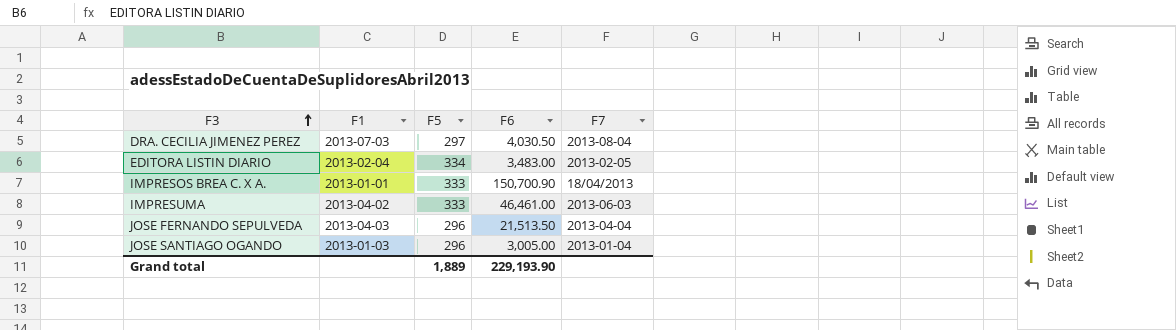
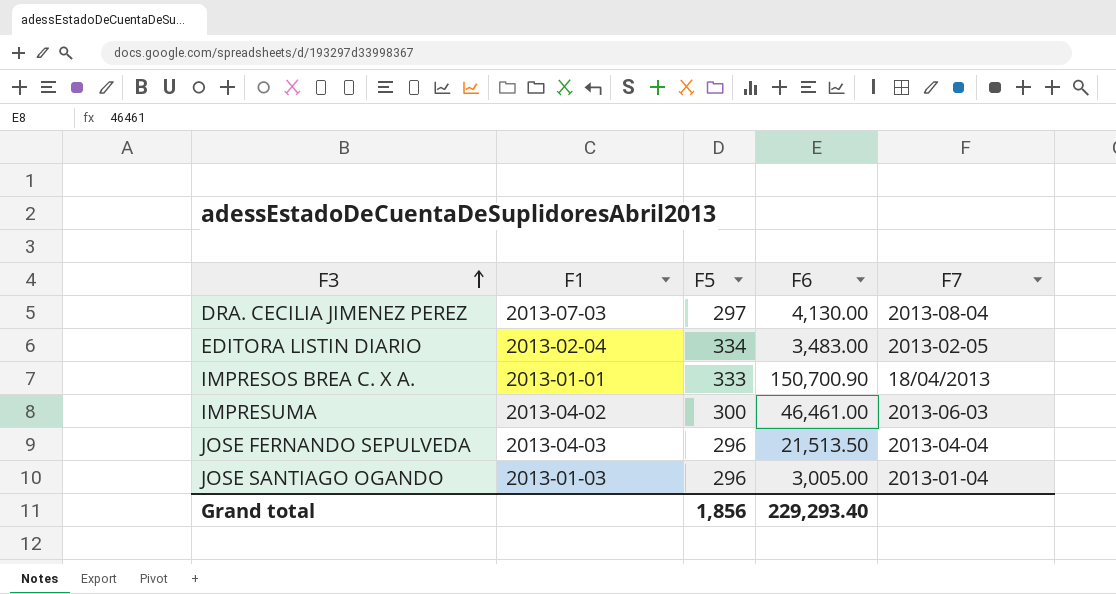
DRA. CECILIA JIMENEZ PEREZ | F6: 4,030.50 -> 4,130.00
IMPRESUMA | F5: 333 -> 300
Grand total | F5: 1,889 -> 1,856
Grand total | F6: 229,193.90 -> 229,293.40

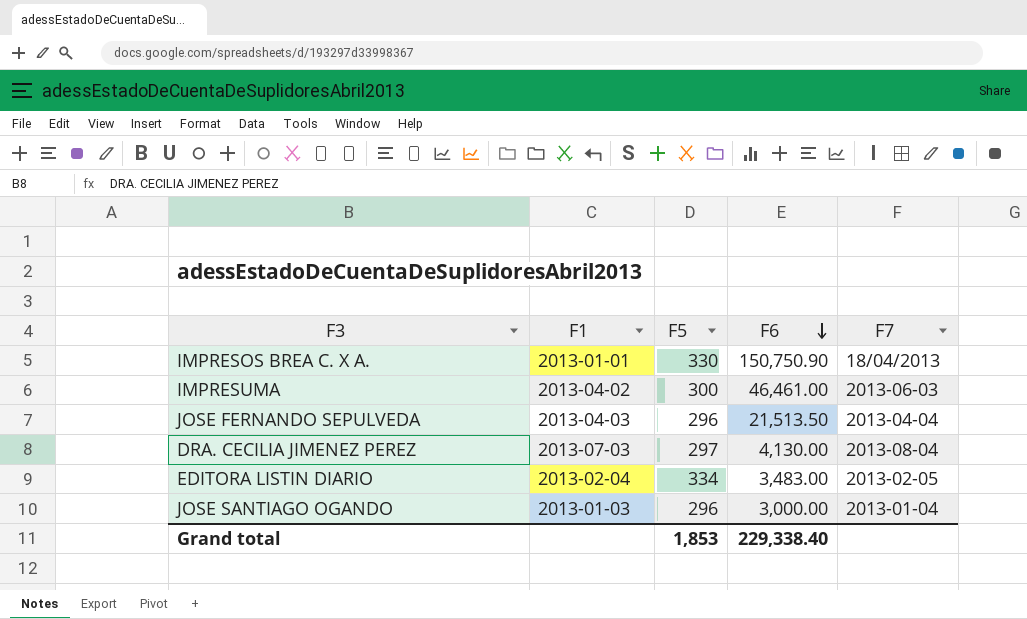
row order: F3 ascending -> F6 descending
IMPRESOS BREA C. X A. | F5: 333 -> 330
IMPRESOS BREA C. X A. | F6: 150,700.90 -> 150,750.90
JOSE SANTIAGO OGANDO | F6: 3,005.00 -> 3,000.00
Grand total | F5: 1,856 -> 1,853
Grand total | F6: 229,293.40 -> 229,338.40

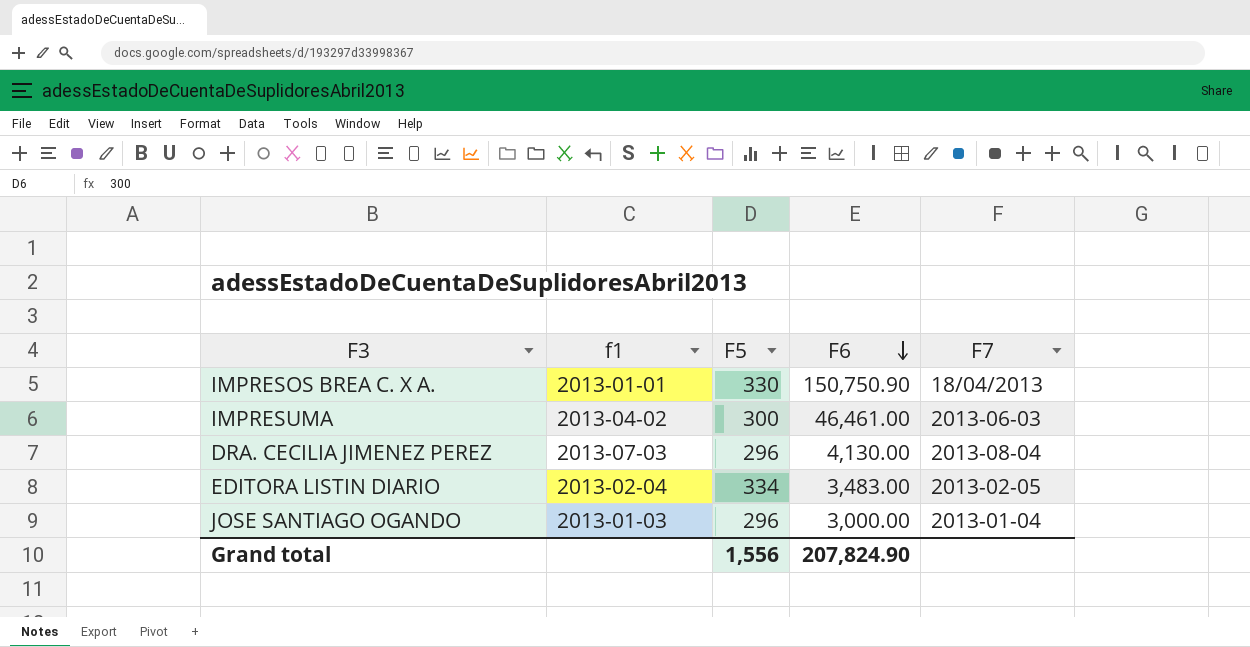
column name: F1 -> f1
row JOSE FERNANDO SEPULVEDA: 2013-04-03 | 296 | 21,513.50 | 2013-04-04 -> none
DRA. CECILIA JIMENEZ PEREZ | F5: 297 -> 296
Grand total | F5: 1,853 -> 1,556
Grand total | F6: 229,338.40 -> 207,824.90

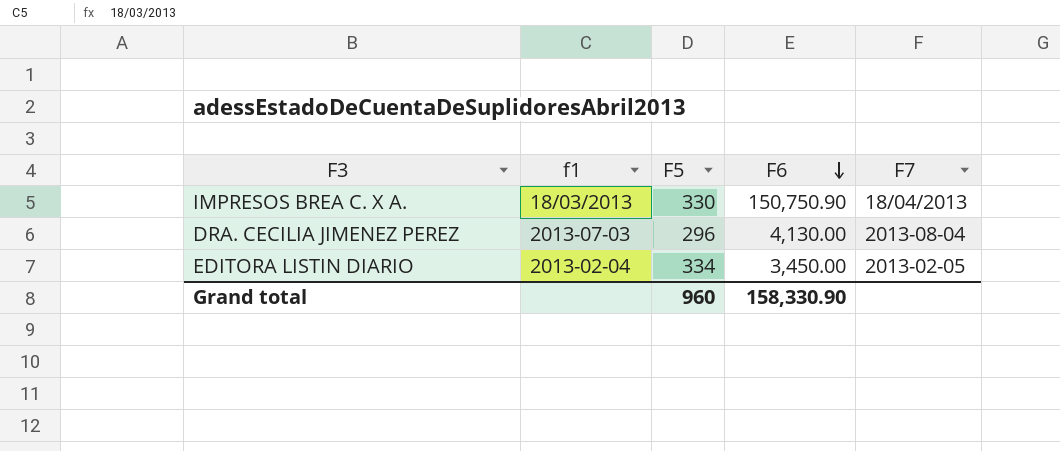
row IMPRESUMA: 2013-04-02 | 300 | 46,461.00 | 2013-06-03 -> none
row JOSE SANTIAGO OGANDO: 2013-01-03 | 296 | 3,000.00 | 2013-01-04 -> none
IMPRESOS BREA C. X A. | f1: 2013-01-01 -> 18/03/2013
EDITORA LISTIN DIARIO | F6: 3,483.00 -> 3,450.00
Grand total | F5: 1,556 -> 960
Grand total | F6: 207,824.90 -> 158,330.90

